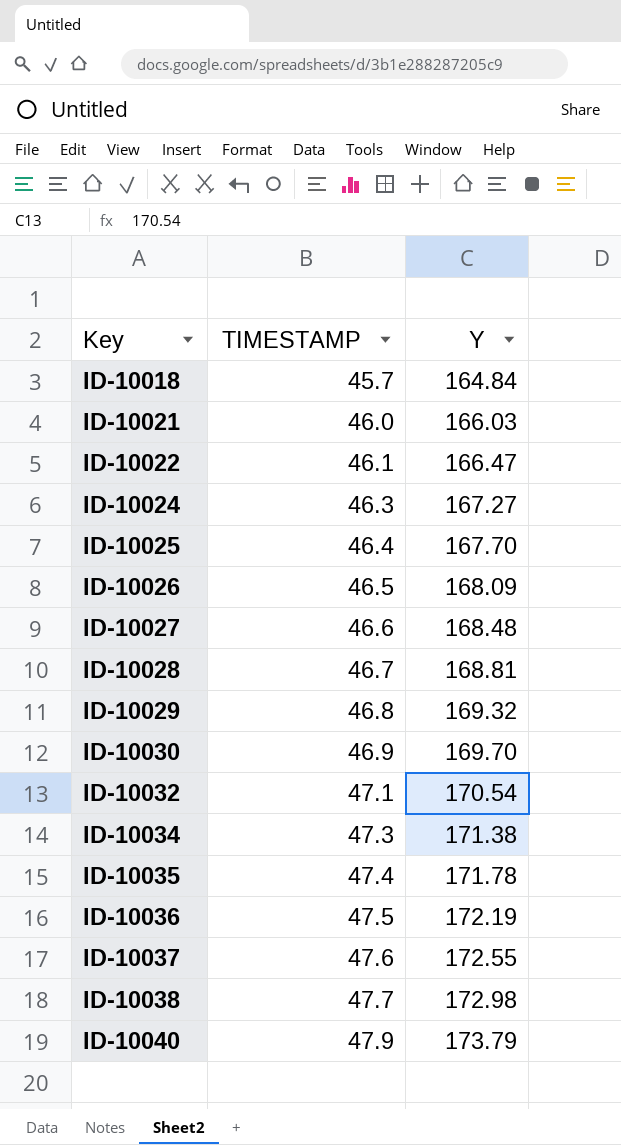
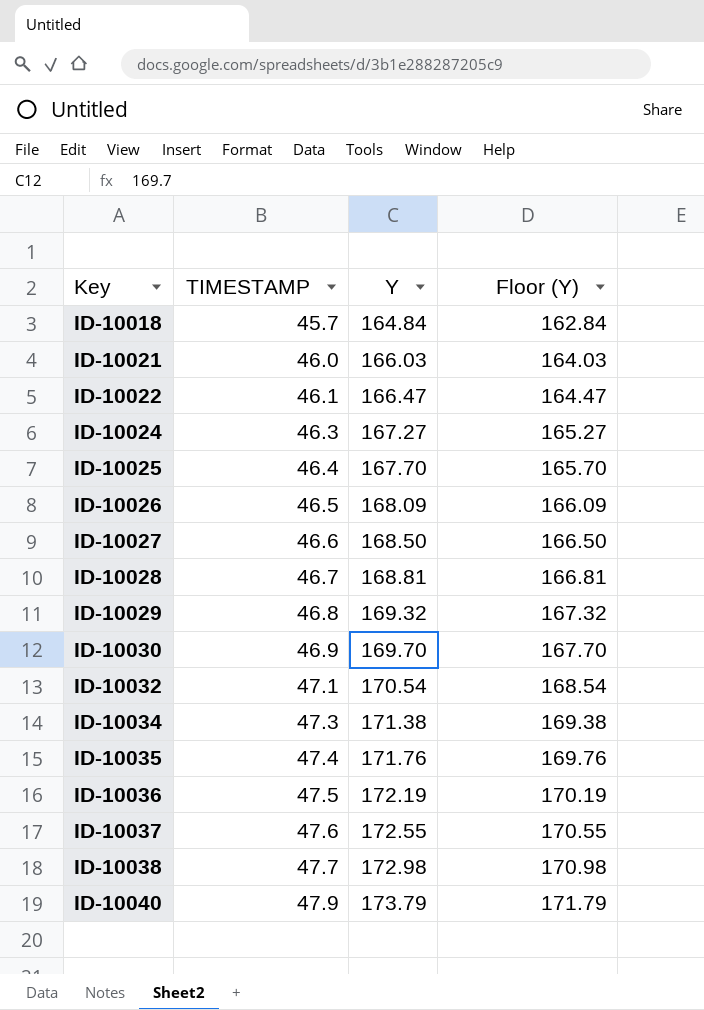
column Floor (Y) | formula: none -> [Y] - 2
ID-10027 | Y: 168.48 -> 168.50
ID-10035 | Y: 171.78 -> 171.76

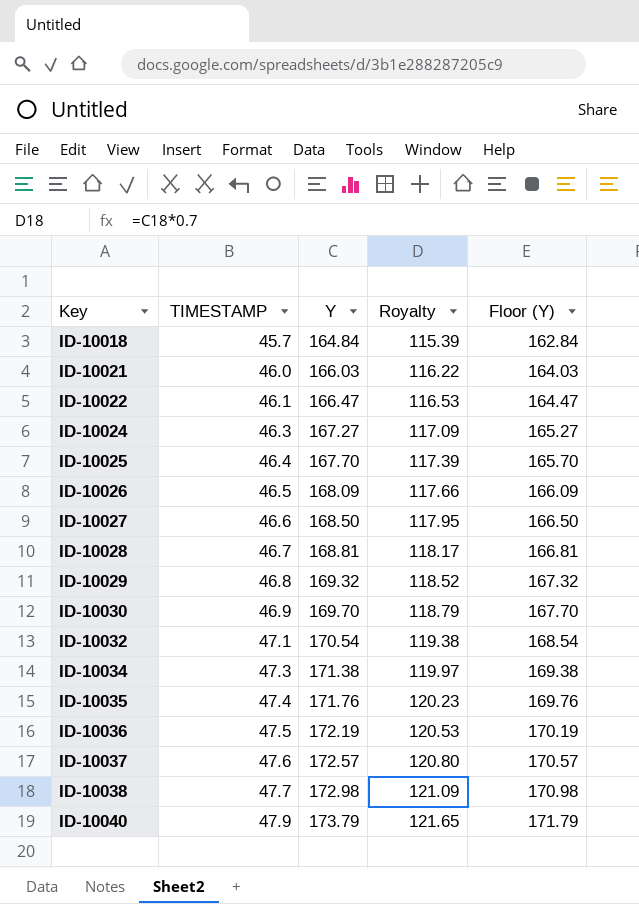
column Royalty | formula: none -> [Y] * 0.7
ID-10037 | Y: 172.55 -> 172.57
ID-10037 | Floor (Y): 170.55 -> 170.57

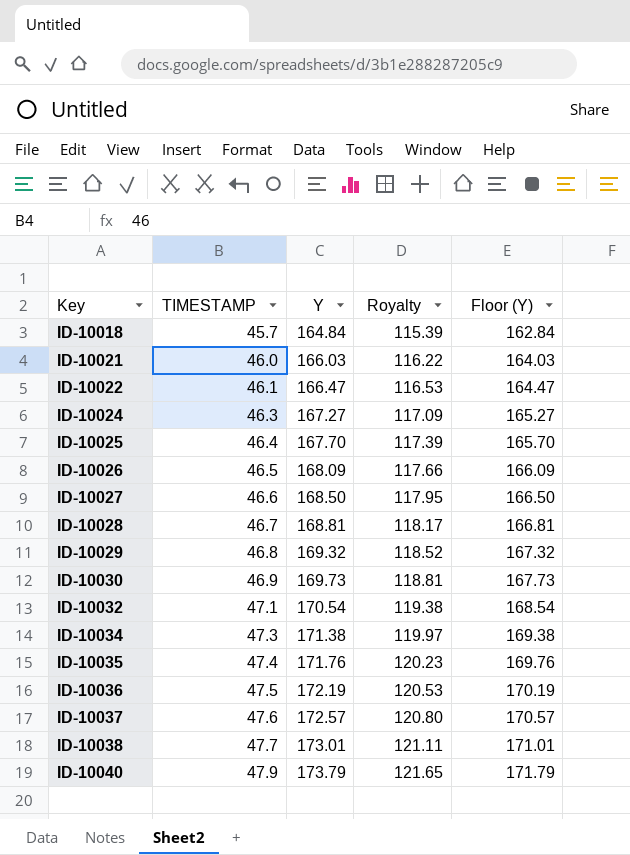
ID-10030 | Y: 169.70 -> 169.73
ID-10030 | Royalty: 118.79 -> 118.81
ID-10030 | Floor (Y): 167.70 -> 167.73
ID-10038 | Y: 172.98 -> 173.01
ID-10038 | Royalty: 121.09 -> 121.11
ID-10038 | Floor (Y): 170.98 -> 171.01

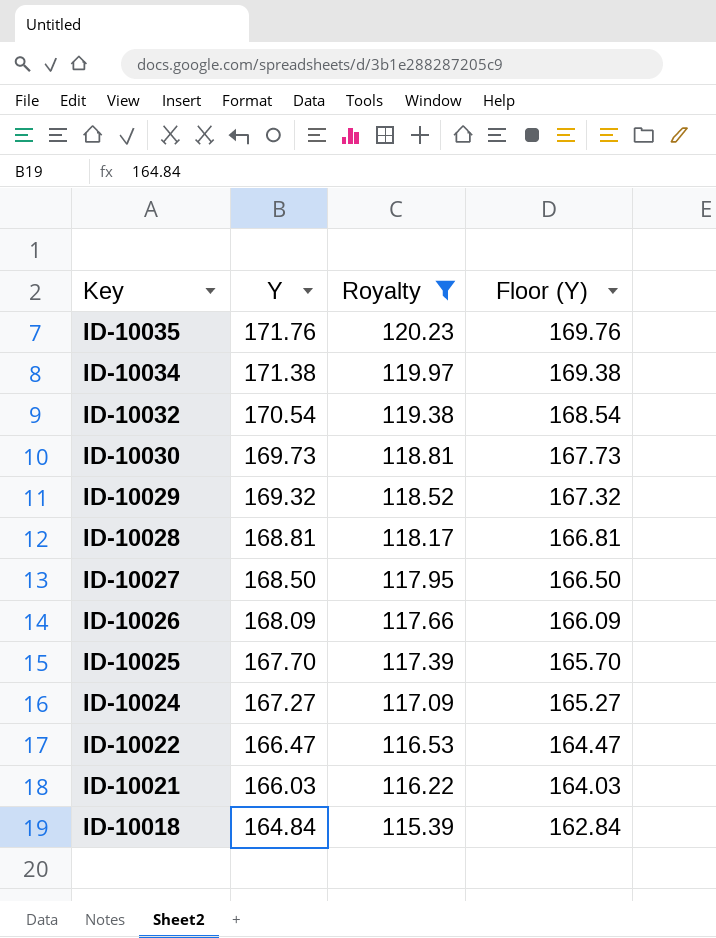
filter: none -> Royalty <= 120.23
row order: Key ascending -> Key descending
column TIMESTAMP | position: 2 -> none

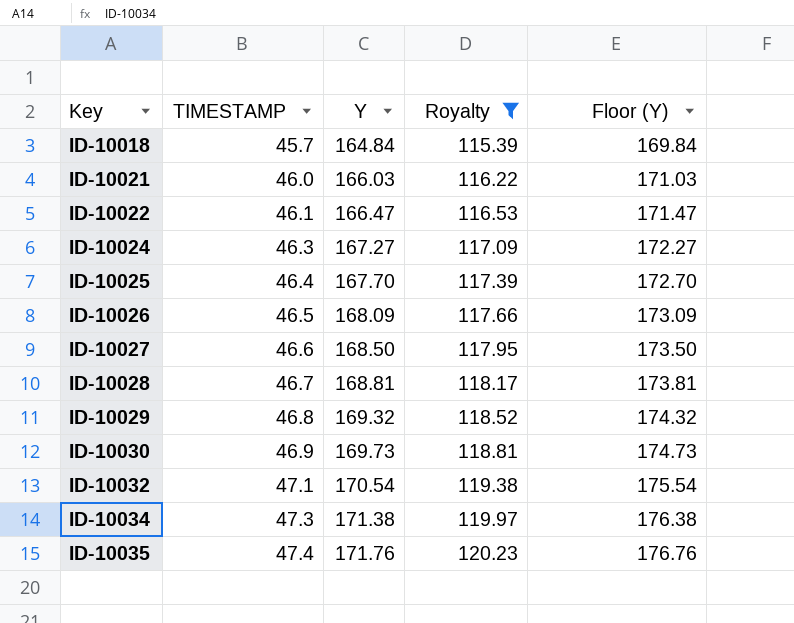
row order: Key descending -> Key ascending
column TIMESTAMP | position: none -> 2
column Floor (Y) | formula: [Y] - 2 -> [Y] + 5

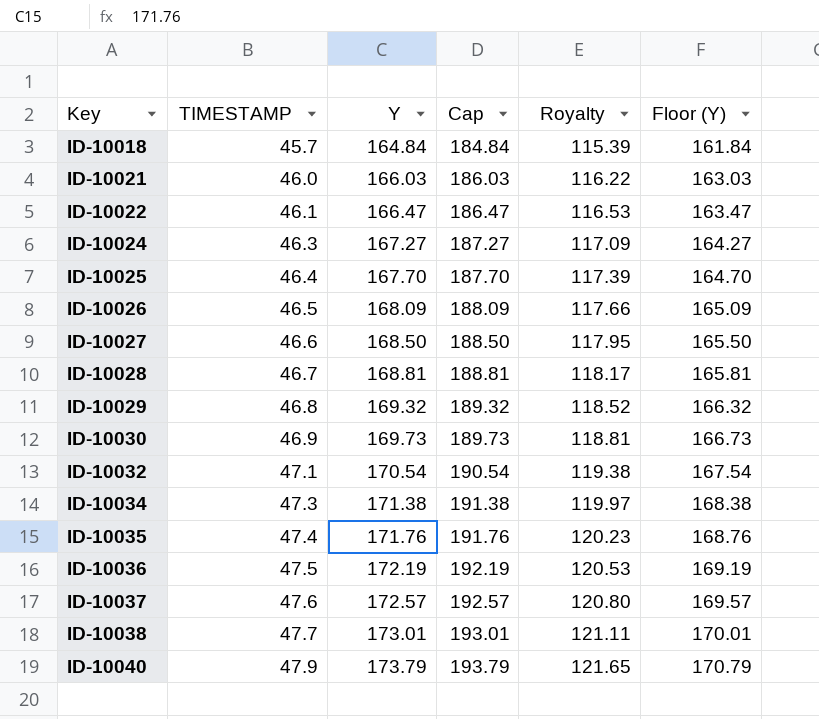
filter: Royalty <= 120.23 -> none
column Cap | formula: none -> [Y] + 20
column Floor (Y) | formula: [Y] + 5 -> [Y] - 3

